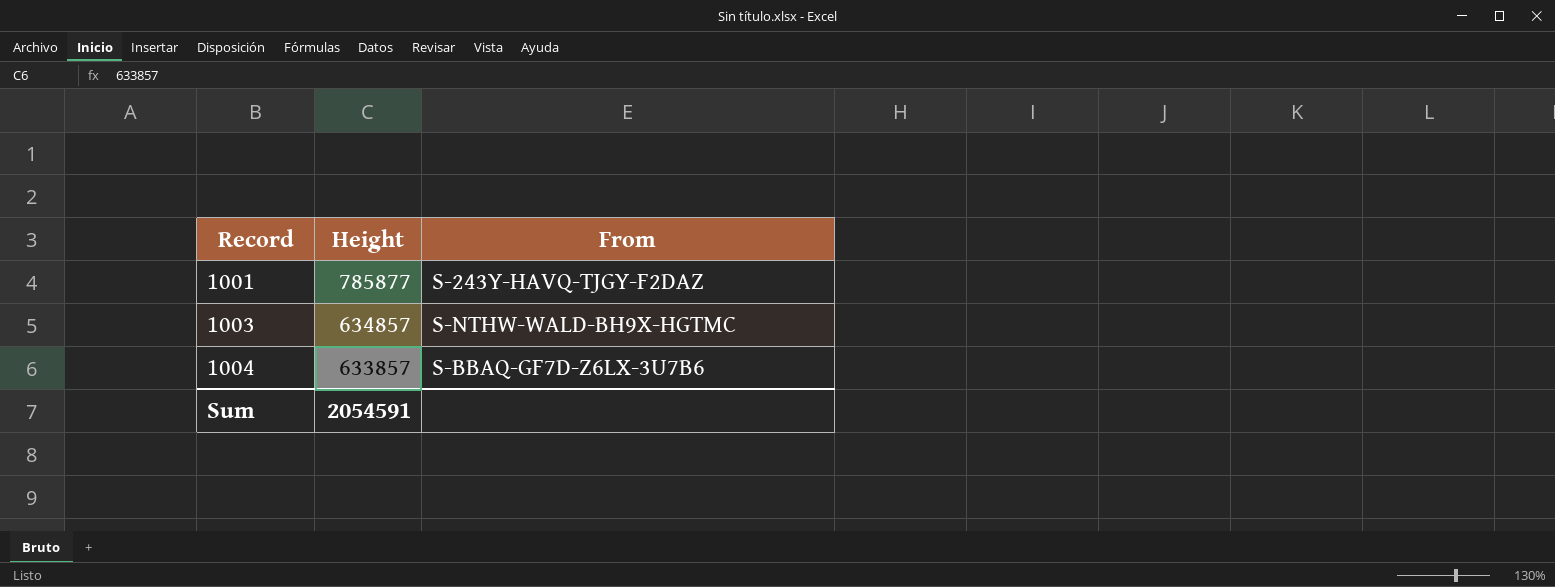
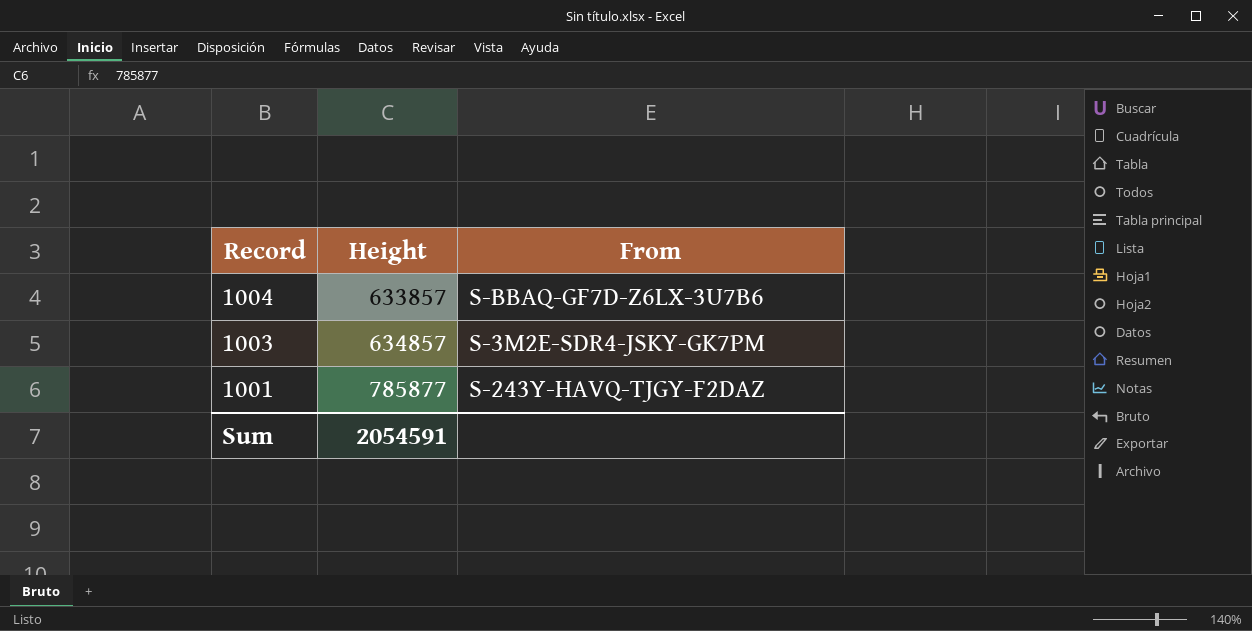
row order: Record ascending -> Record descending
1003 | From: S-NTHW-WALD-BH9X-HGTMC -> S-3M2E-SDR4-JSKY-GK7PM

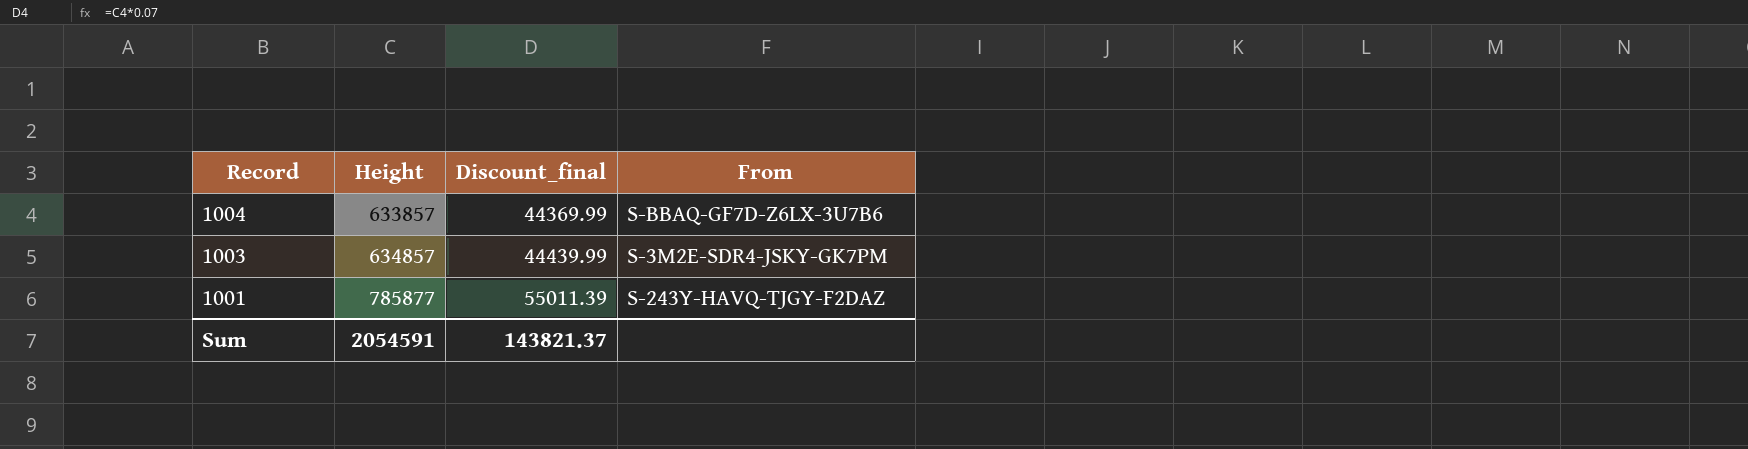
column Discount_final | formula: none -> [Height] * 0.07

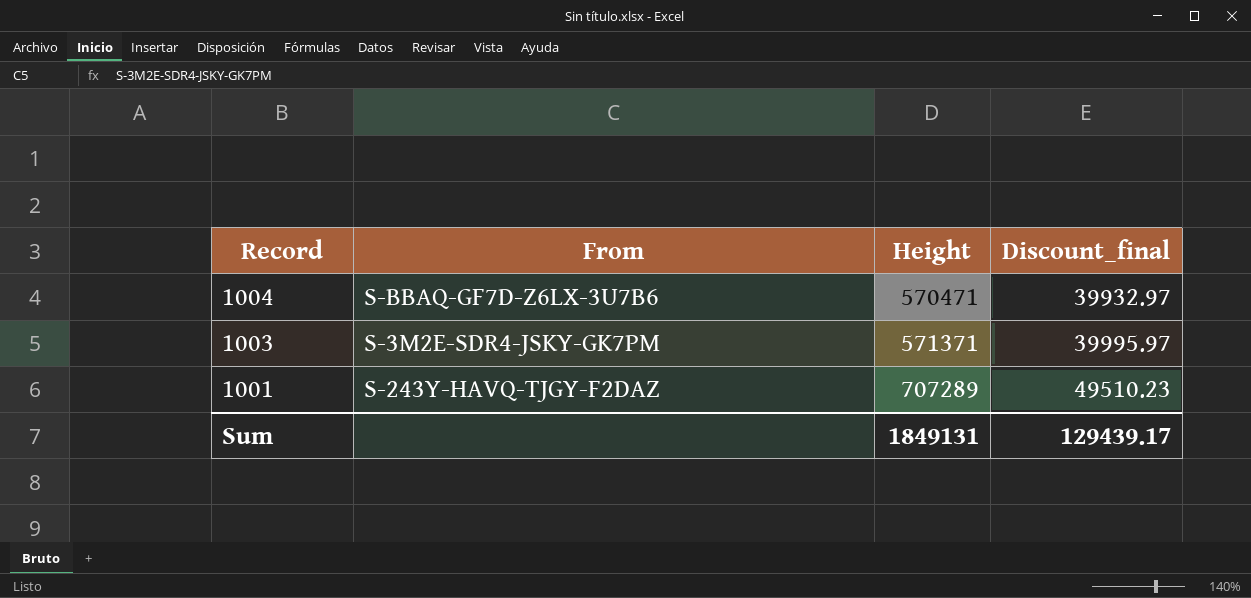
column From | position: 4 -> 2
1004 | Height: 633857 -> 570471
1004 | Discount_final: 44369.99 -> 39932.97
1003 | Height: 634857 -> 571371
1003 | Discount_final: 44439.99 -> 39995.97
1001 | Height: 785877 -> 707289
1001 | Discount_final: 55011.39 -> 49510.23
Sum | Height: 2054591 -> 1849131
Sum | Discount_final: 143821.37 -> 129439.17

